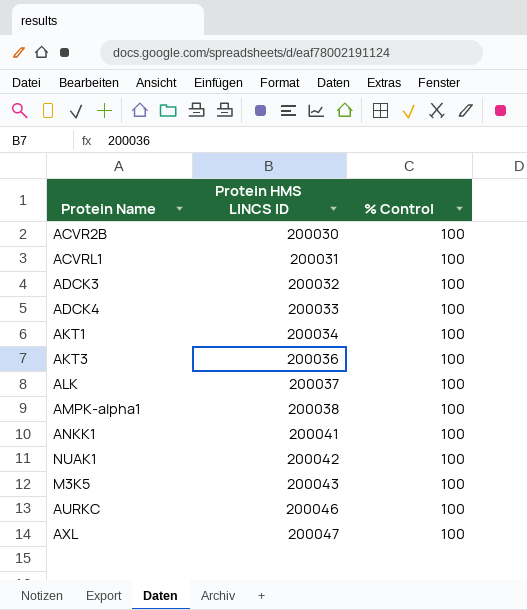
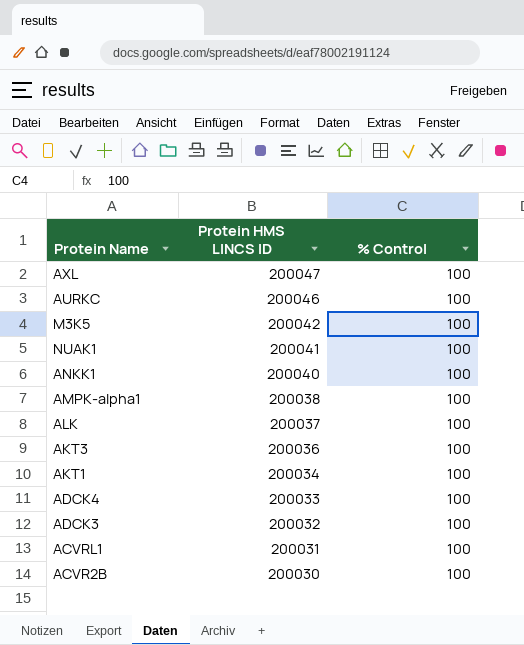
row order: Protein HMS LINCS ID ascending -> Protein HMS LINCS ID descending
M3K5 | Protein HMS LINCS ID: 200043 -> 200042
NUAK1 | Protein HMS LINCS ID: 200042 -> 200041
ANKK1 | Protein HMS LINCS ID: 200041 -> 200040

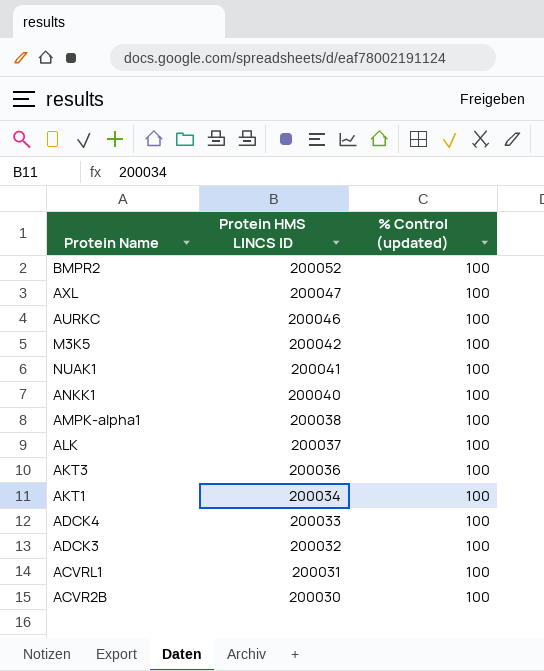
column name: % Control -> % Control (updated)
row BMPR2: none -> 200052 | 100

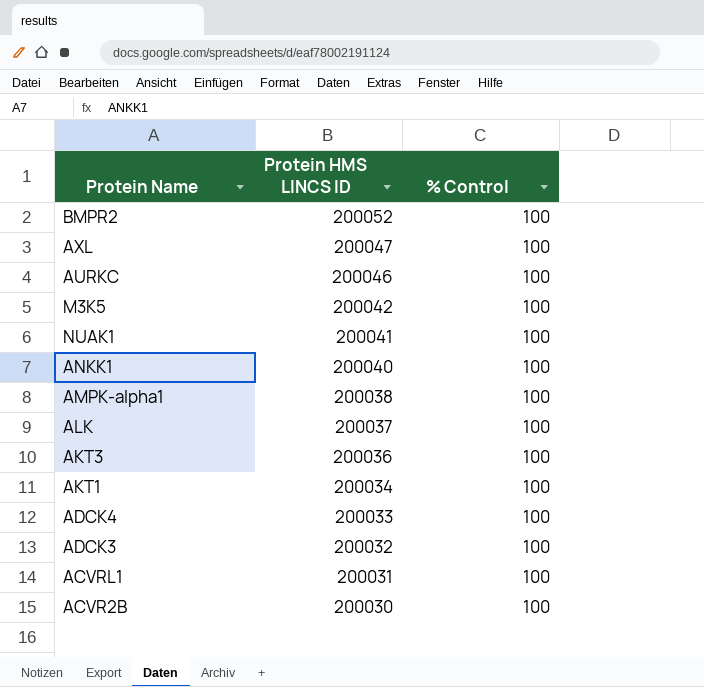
column name: % Control (updated) -> % Control

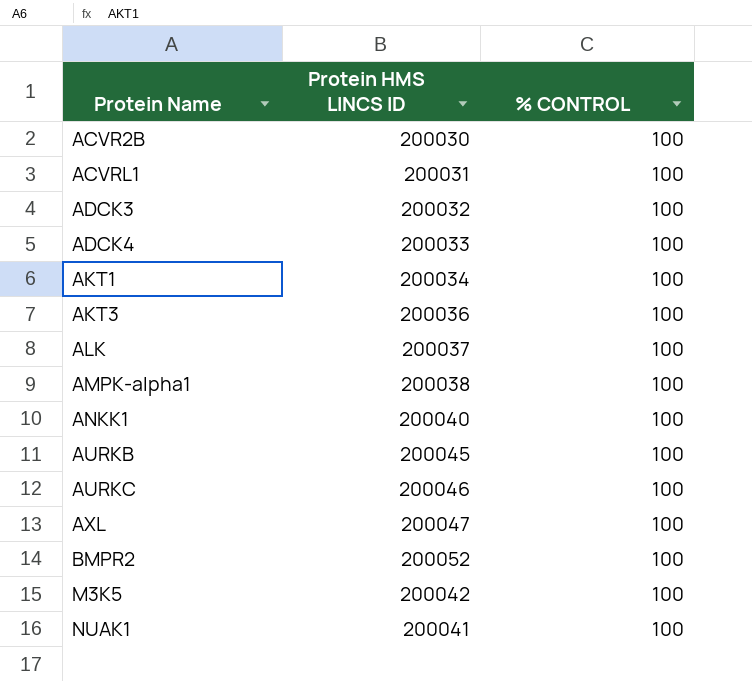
row order: Protein HMS LINCS ID descending -> Protein Name ascending
column name: % Control -> % CONTROL
row AURKB: none -> 200045 | 100

